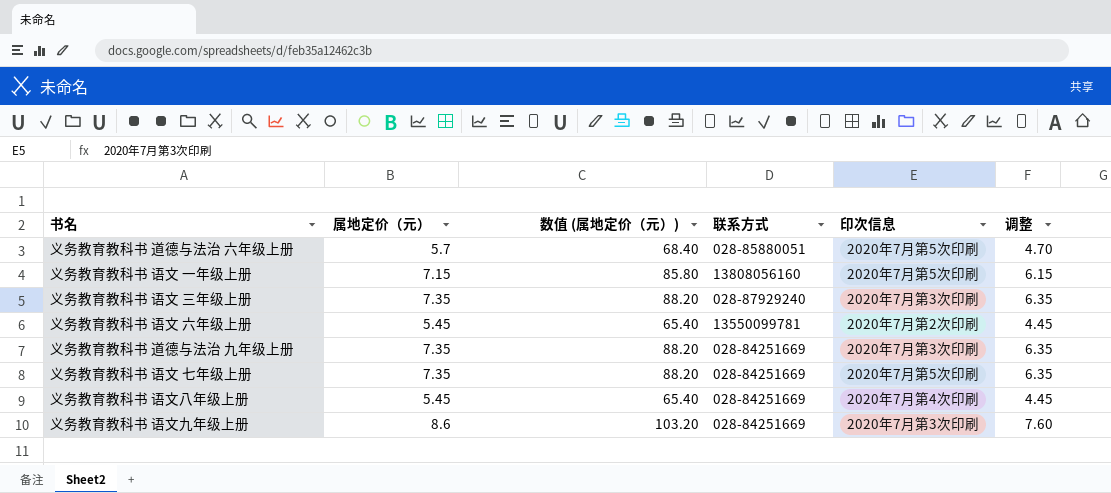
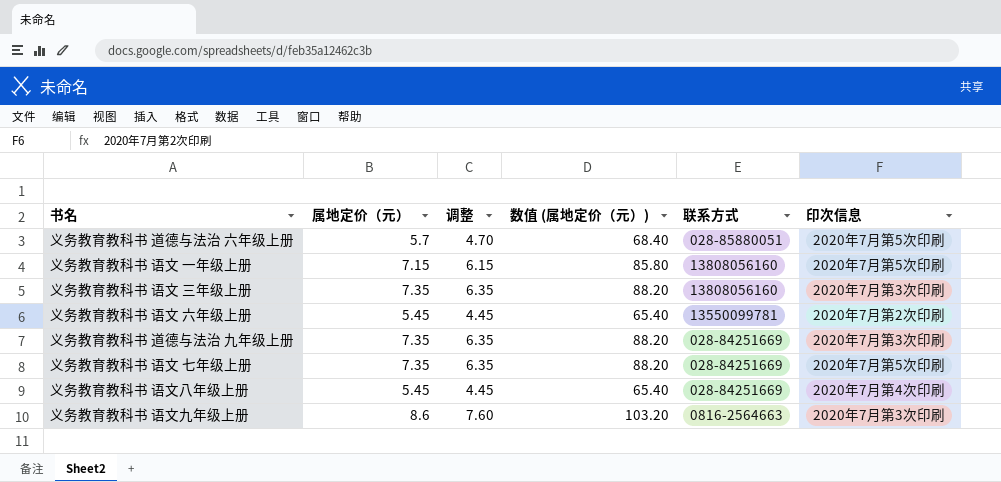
column 调整 | position: 6 -> 3
义务教育教科书 语文 三年级上册 | 联系方式: 028-87929240 -> 13808056160
义务教育教科书 语文九年级上册 | 联系方式: 028-84251669 -> 0816-2564663

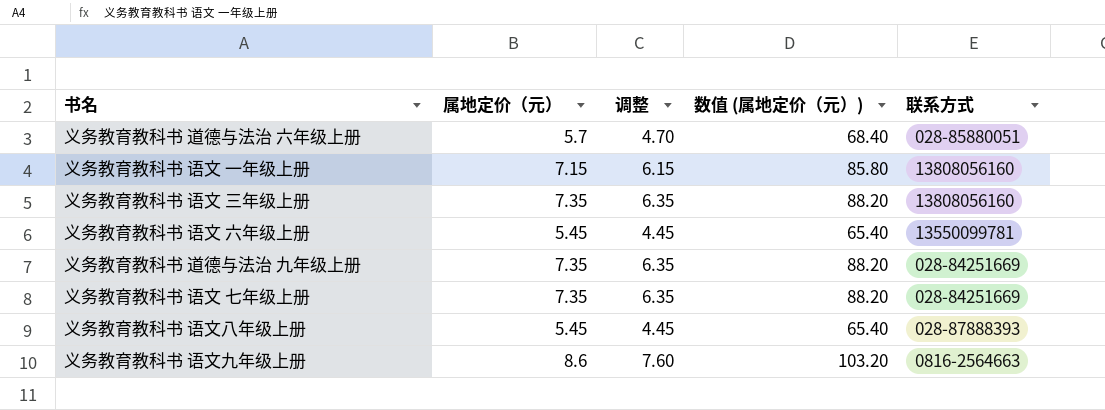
column 印次信息 | position: 6 -> none
义务教育教科书 语文八年级上册 | 联系方式: 028-84251669 -> 028-87888393

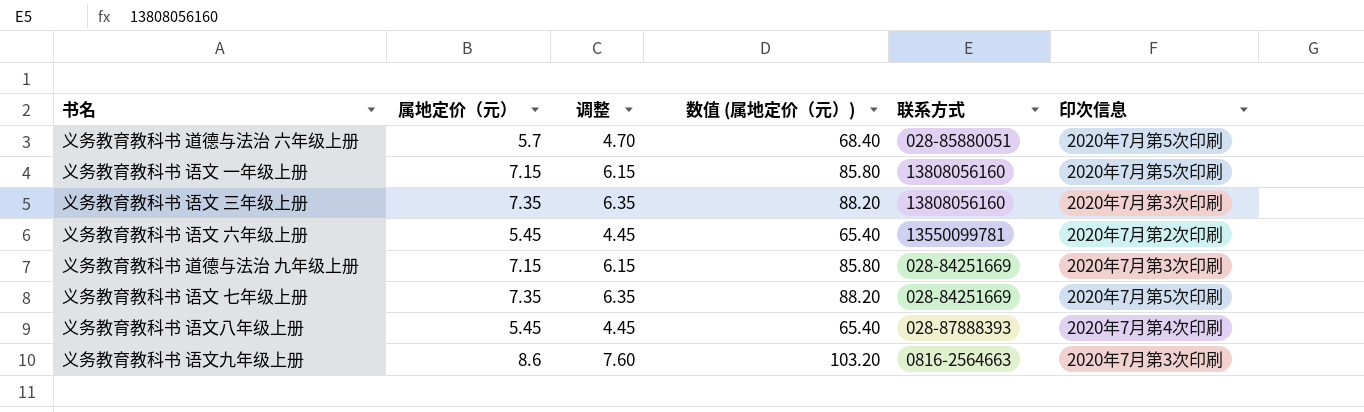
column 印次信息 | position: none -> 6
义务教育教科书 道德与法治 九年级上册 | 属地定价（元）: 7.35 -> 7.15
义务教育教科书 道德与法治 九年级上册 | 调整: 6.35 -> 6.15
义务教育教科书 道德与法治 九年级上册 | 数值 (属地定价（元）): 88.20 -> 85.80

